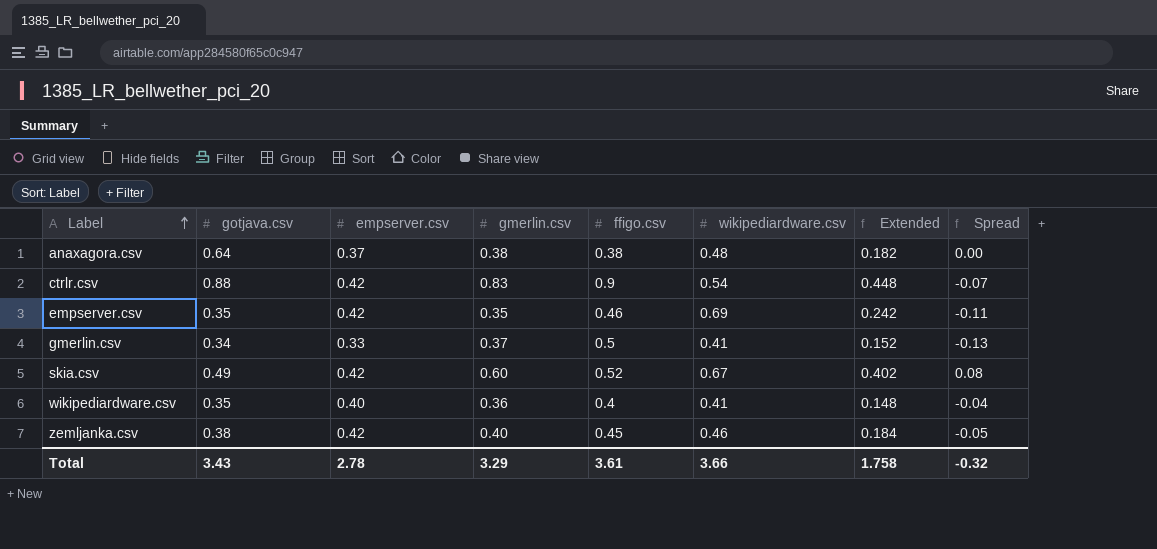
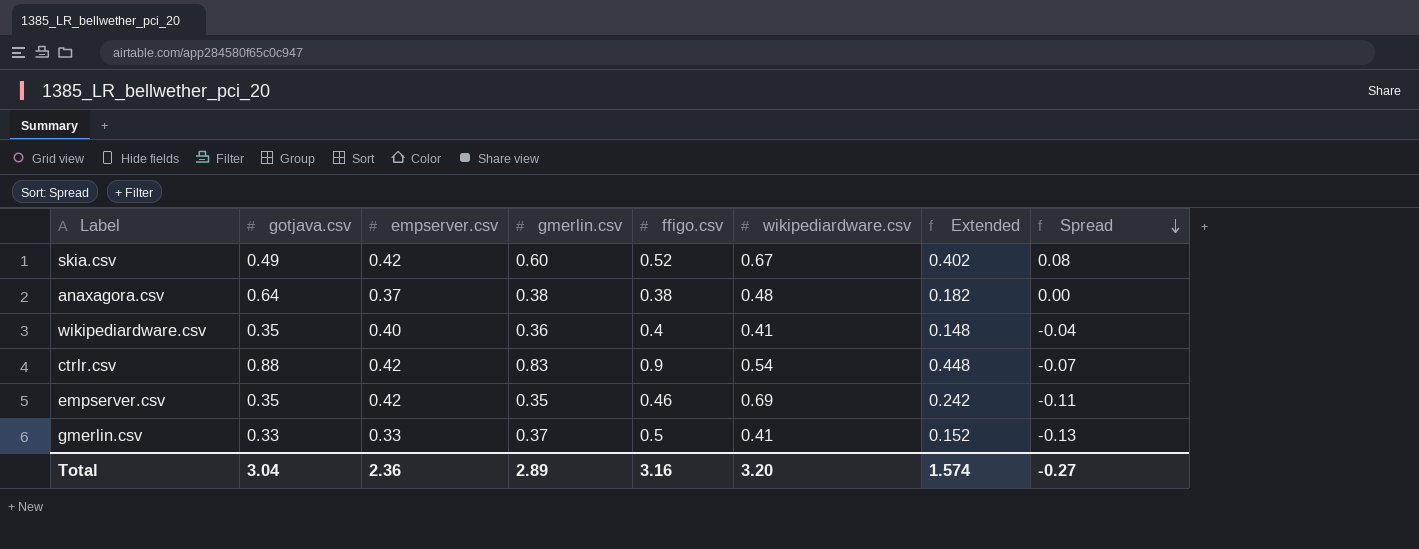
row order: Label ascending -> Spread descending
row zemljanka.csv: 0.38 | 0.42 | 0.40 | 0.45 | 0.46 | 0.184 | -0.05 -> none
gmerlin.csv | gotjava.csv: 0.34 -> 0.33
Total | gotjava.csv: 3.43 -> 3.04
Total | empserver.csv: 2.78 -> 2.36
Total | gmerlin.csv: 3.29 -> 2.89
Total | ffigo.csv: 3.61 -> 3.16
Total | wikipediardware.csv: 3.66 -> 3.20
Total | Extended: 1.758 -> 1.574
Total | Spread: -0.32 -> -0.27

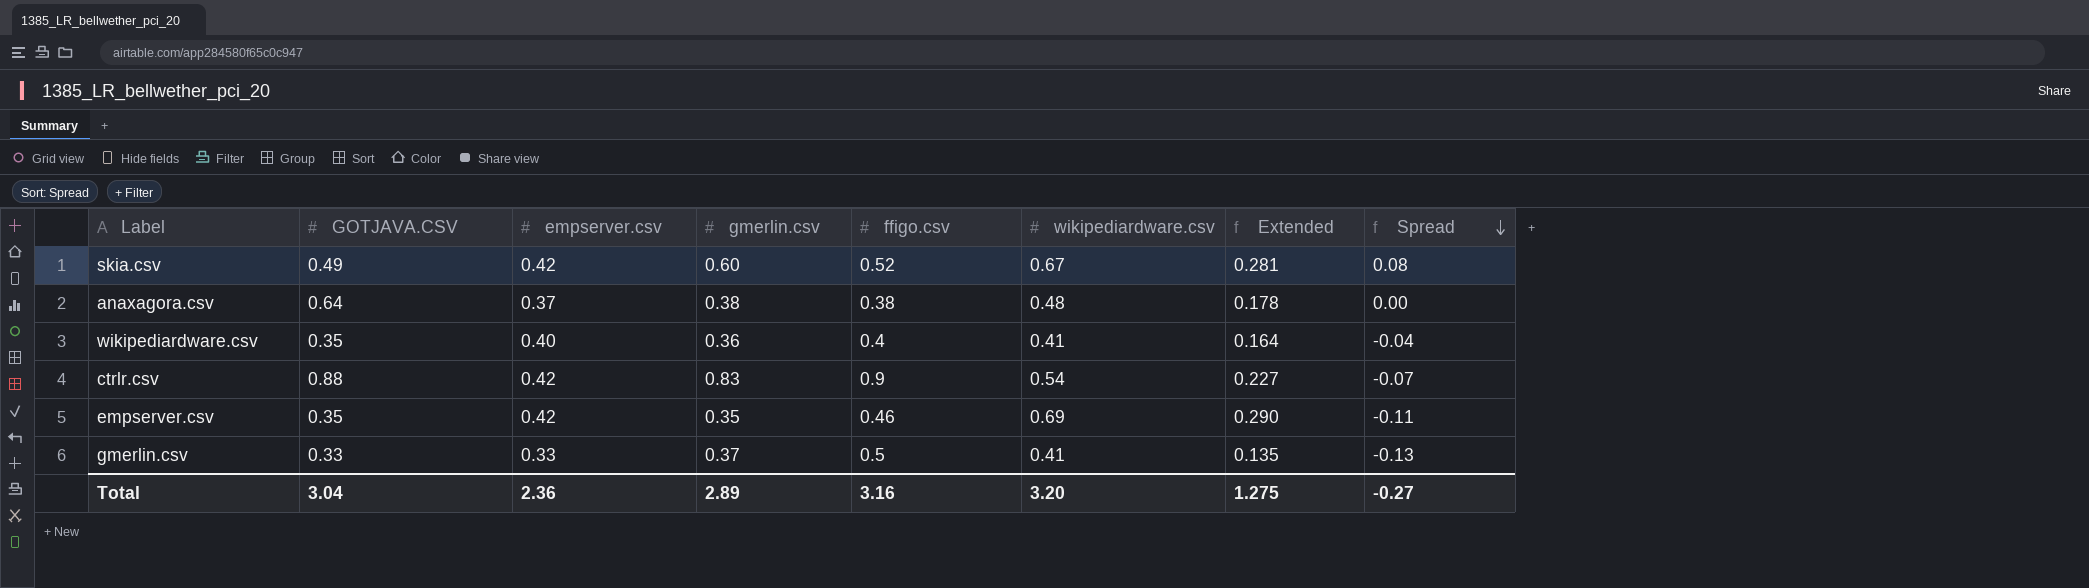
column name: gotjava.csv -> GOTJAVA.CSV
column Extended | formula: [gmerlin.csv] * [wikipediardware.csv] -> [empserver.csv] * [wikipediardware.csv]
Total | Extended: 1.574 -> 1.275

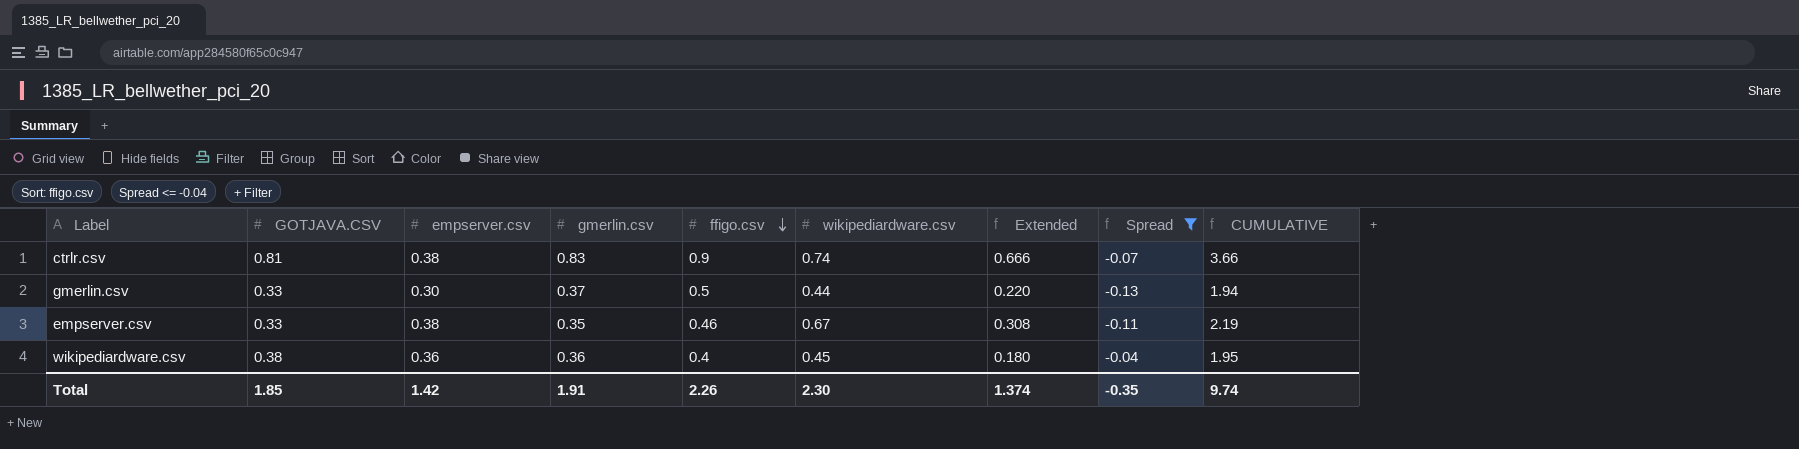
filter: none -> Spread <= -0.04
row order: Spread descending -> ffigo.csv descending
column Extended | formula: [empserver.csv] * [wikipediardware.csv] -> [ffigo.csv] * [wikipediardware.csv]
column CUMULATIVE | formula: none -> [GOTJAVA.CSV] + [empserver.csv] + [gmerlin.csv] + [ffigo.csv] + [wikipediardware.csv]
ctrlr.csv | GOTJAVA.CSV: 0.88 -> 0.81
ctrlr.csv | empserver.csv: 0.42 -> 0.38
ctrlr.csv | wikipediardware.csv: 0.54 -> 0.74
gmerlin.csv | empserver.csv: 0.33 -> 0.30
gmerlin.csv | wikipediardware.csv: 0.41 -> 0.44
empserver.csv | GOTJAVA.CSV: 0.35 -> 0.33
empserver.csv | empserver.csv: 0.42 -> 0.38
empserver.csv | wikipediardware.csv: 0.69 -> 0.67
wikipediardware.csv | GOTJAVA.CSV: 0.35 -> 0.38
wikipediardware.csv | empserver.csv: 0.40 -> 0.36
wikipediardware.csv | wikipediardware.csv: 0.41 -> 0.45
Total | GOTJAVA.CSV: 3.04 -> 1.85
Total | empserver.csv: 2.36 -> 1.42
Total | gmerlin.csv: 2.89 -> 1.91
Total | ffigo.csv: 3.16 -> 2.26
Total | wikipediardware.csv: 3.20 -> 2.30
Total | Extended: 1.275 -> 1.374
Total | Spread: -0.27 -> -0.35

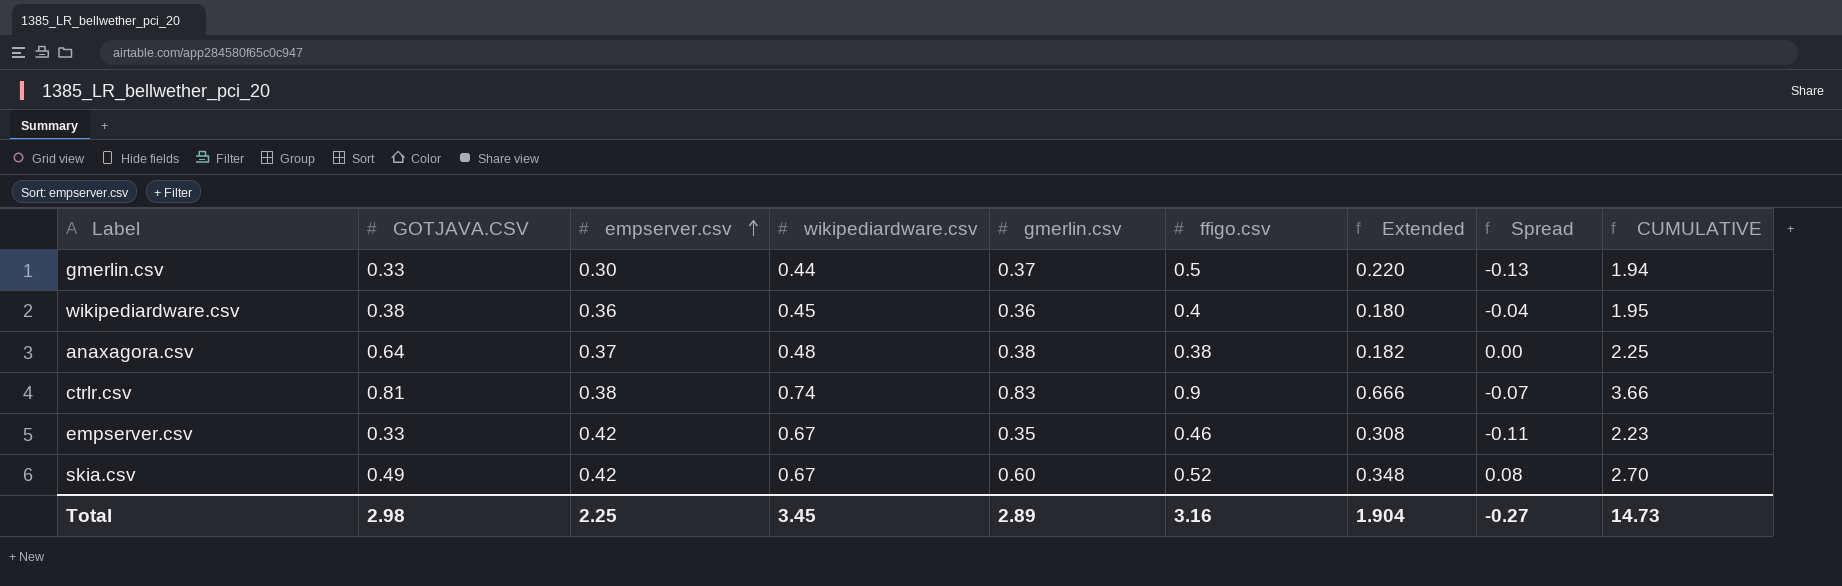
filter: Spread <= -0.04 -> none
row order: ffigo.csv descending -> empserver.csv ascending
column wikipediardware.csv | position: 6 -> 4
empserver.csv | empserver.csv: 0.38 -> 0.42
empserver.csv | CUMULATIVE: 2.19 -> 2.23
Total | GOTJAVA.CSV: 1.85 -> 2.98
Total | empserver.csv: 1.42 -> 2.25
Total | wikipediardware.csv: 2.30 -> 3.45
Total | gmerlin.csv: 1.91 -> 2.89
Total | ffigo.csv: 2.26 -> 3.16
Total | Extended: 1.374 -> 1.904
Total | Spread: -0.35 -> -0.27
Total | CUMULATIVE: 9.74 -> 14.73

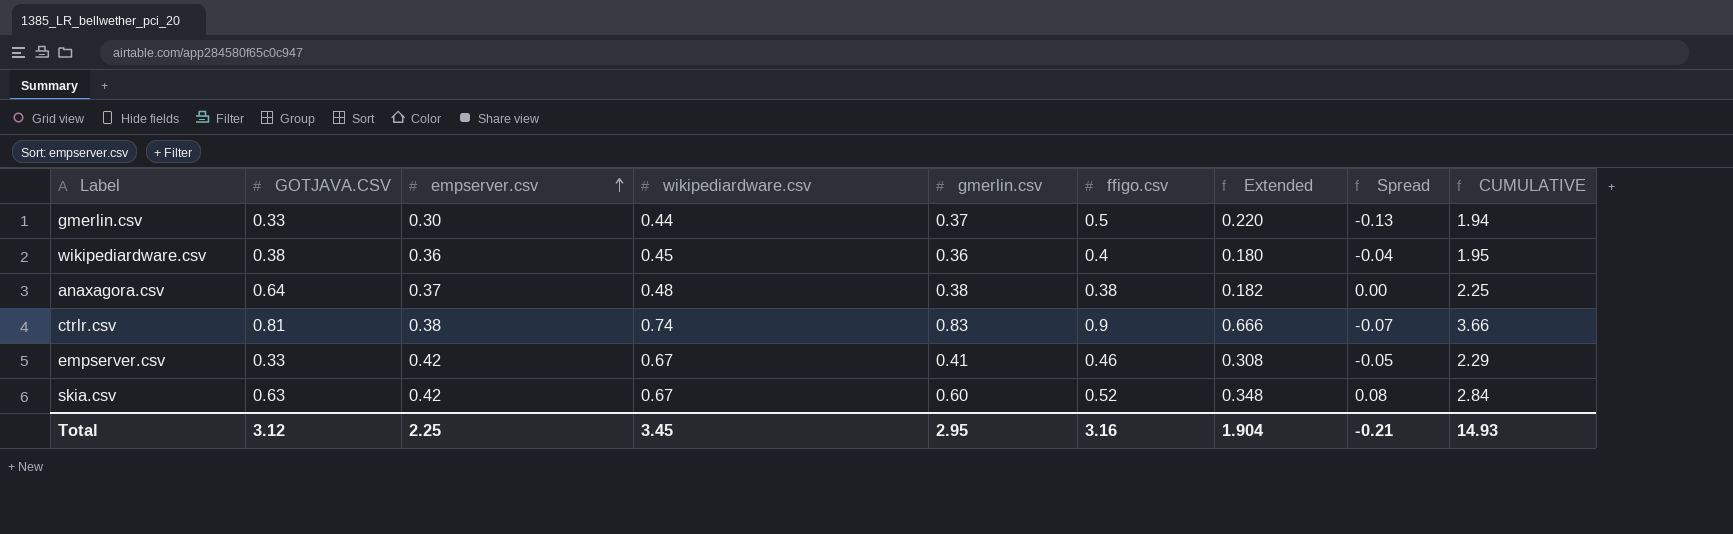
empserver.csv | gmerlin.csv: 0.35 -> 0.41
empserver.csv | Spread: -0.11 -> -0.05
empserver.csv | CUMULATIVE: 2.23 -> 2.29
skia.csv | GOTJAVA.CSV: 0.49 -> 0.63
skia.csv | CUMULATIVE: 2.70 -> 2.84
Total | GOTJAVA.CSV: 2.98 -> 3.12
Total | gmerlin.csv: 2.89 -> 2.95
Total | Spread: -0.27 -> -0.21
Total | CUMULATIVE: 14.73 -> 14.93

